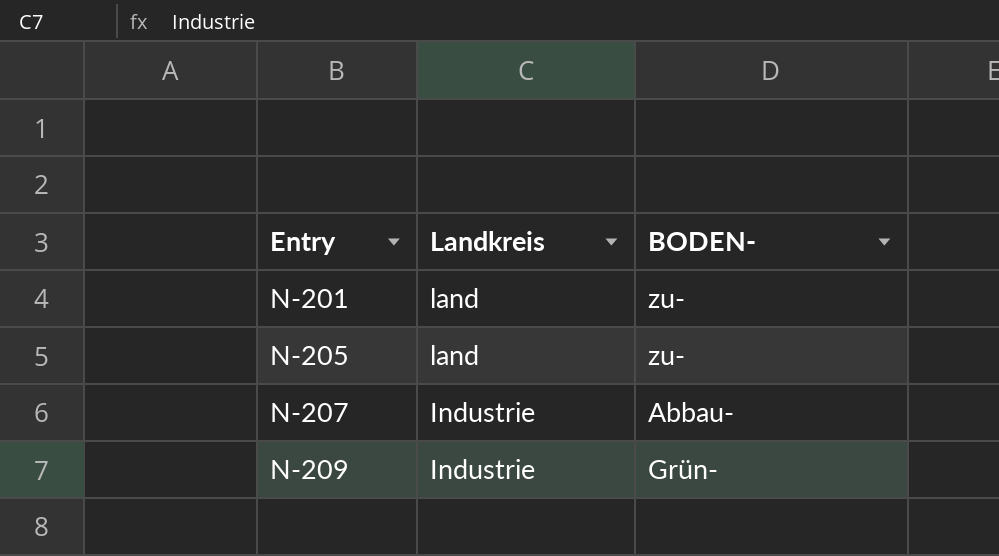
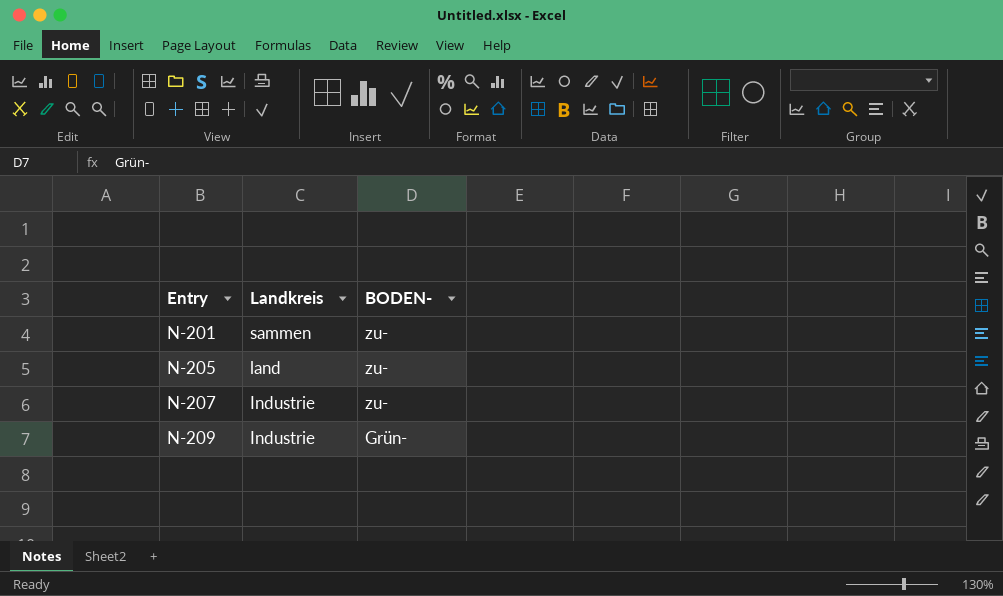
N-201 | Landkreis: land -> sammen
N-207 | BODEN-: Abbau- -> zu-

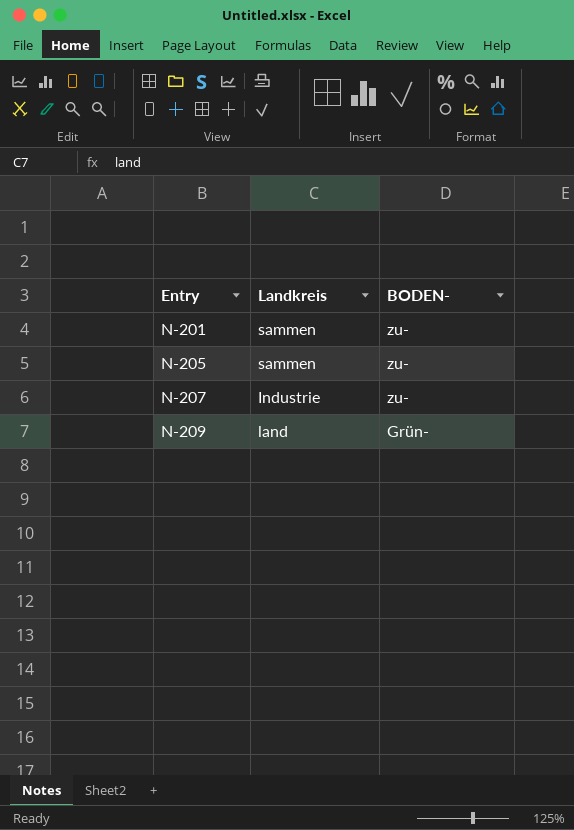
N-205 | Landkreis: land -> sammen
N-209 | Landkreis: Industrie -> land

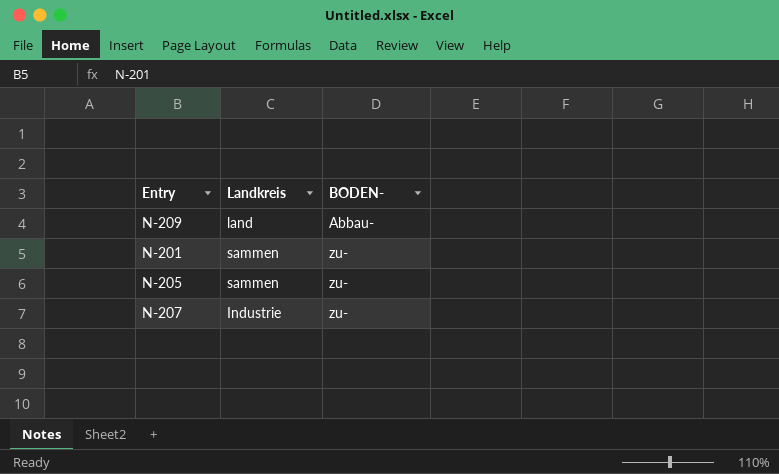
row order: Entry ascending -> BODEN- ascending
N-209 | BODEN-: Grün- -> Abbau-

